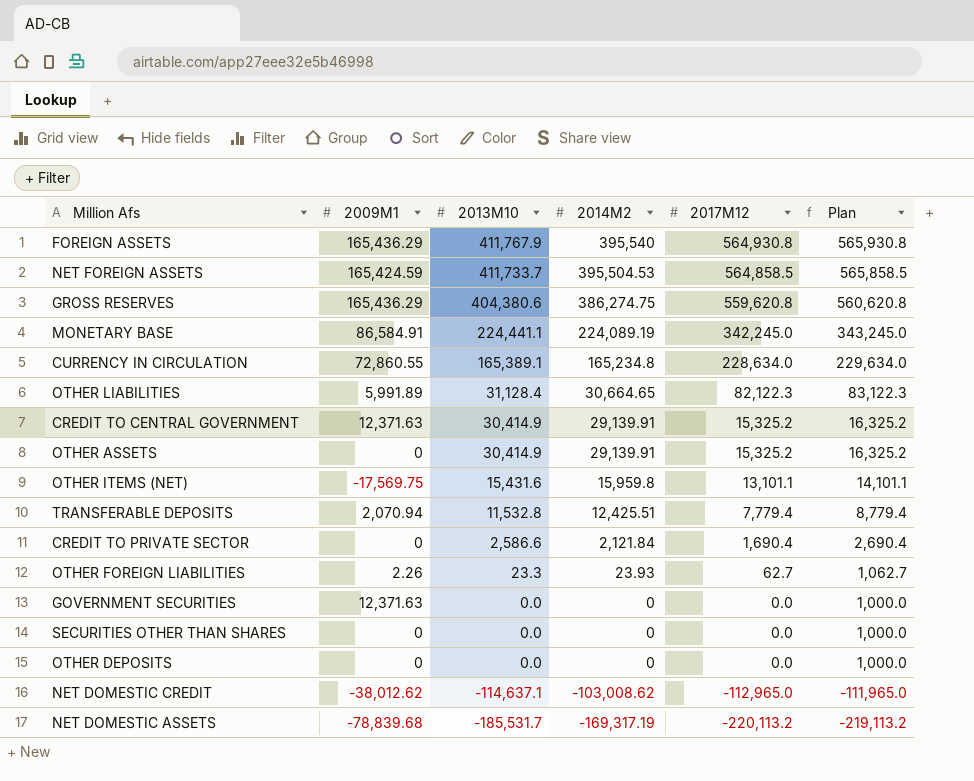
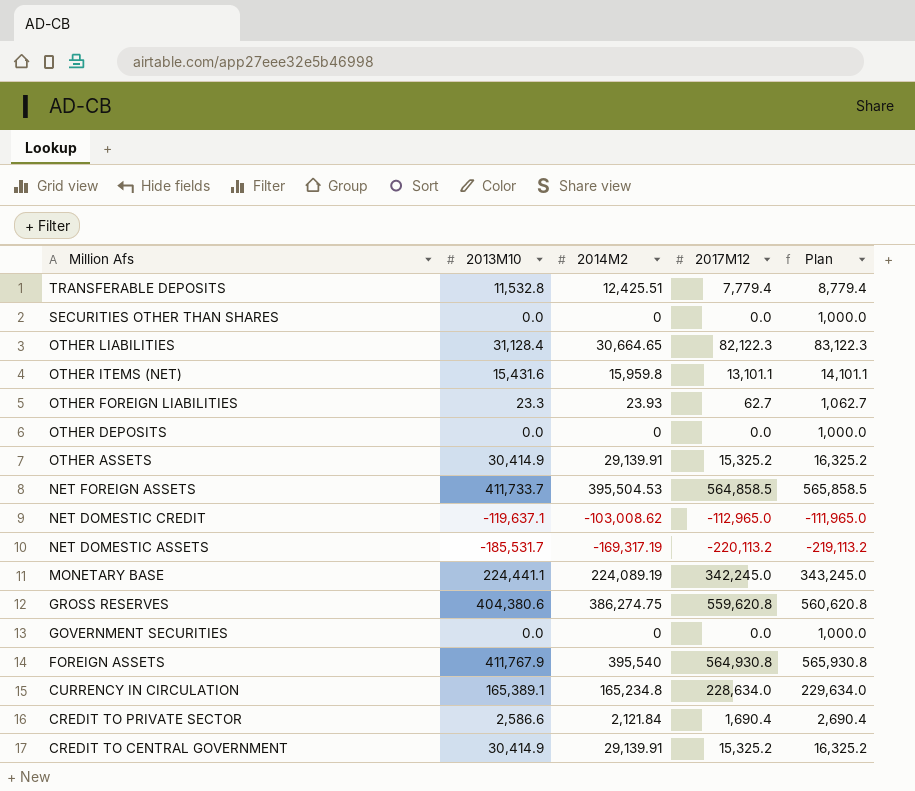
row order: 2013M10 descending -> Million Afs descending
column 2009M1 | position: 2 -> none
NET DOMESTIC CREDIT | 2013M10: -114,637.1 -> -119,637.1

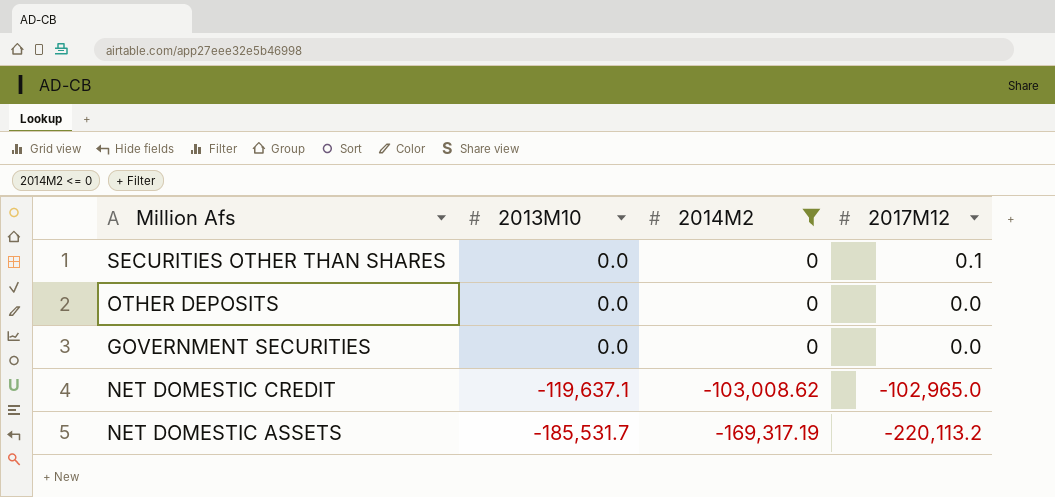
filter: none -> 2014M2 <= 0
row order: Million Afs descending -> 2013M10 descending
column Plan | formula: [2017M12] + 1000 -> none
SECURITIES OTHER THAN SHARES | 2017M12: 0.0 -> 0.1
NET DOMESTIC CREDIT | 2017M12: -112,965.0 -> -102,965.0

